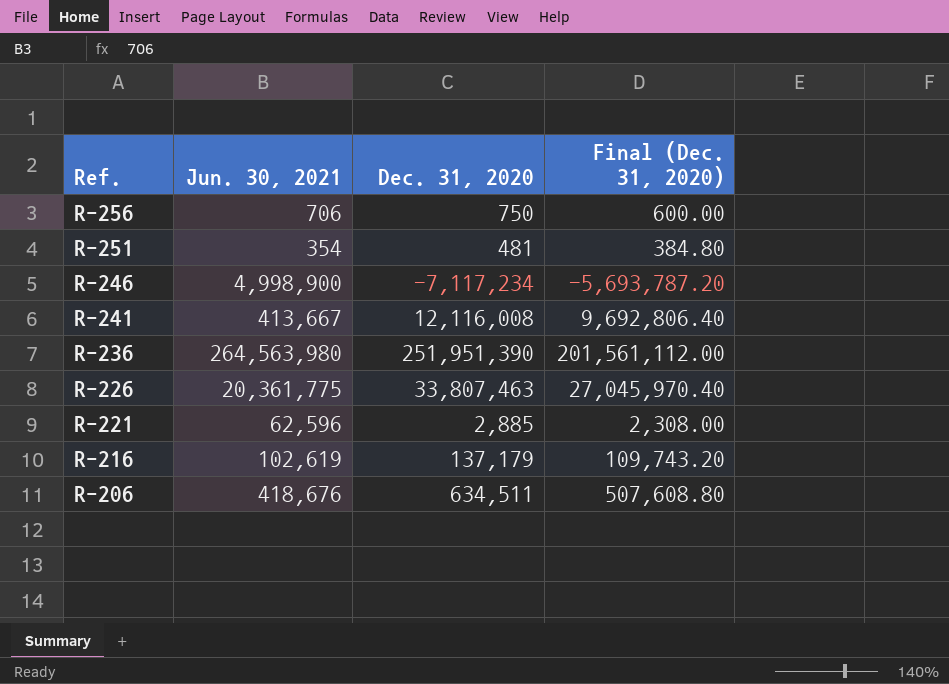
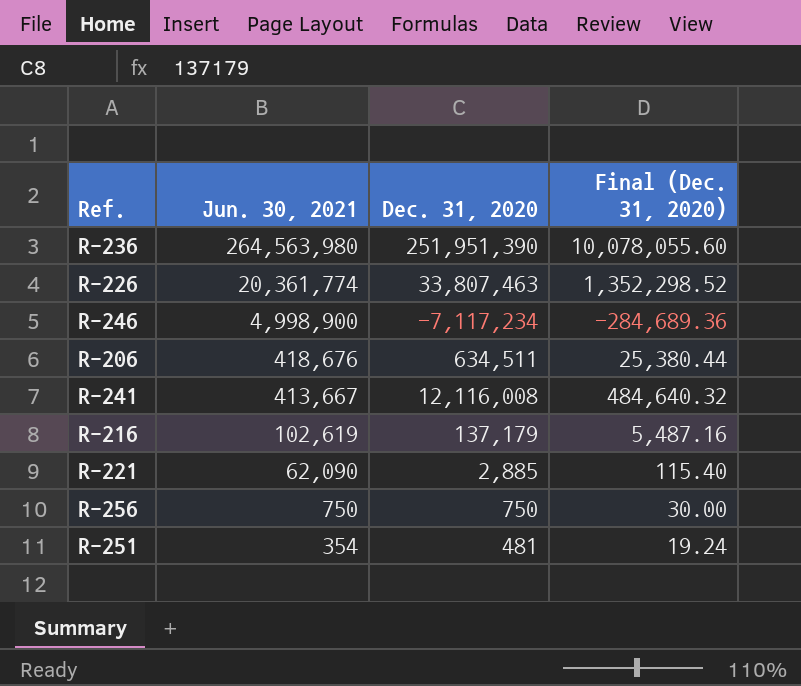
row order: Ref. descending -> Jun. 30, 2021 descending
column Final (Dec. 31, 2020) | formula: [Dec. 31, 2020] * 0.8 -> [Dec. 31, 2020] * 0.04
R-226 | Jun. 30, 2021: 20,361,775 -> 20,361,774
R-221 | Jun. 30, 2021: 62,596 -> 62,090
R-256 | Jun. 30, 2021: 706 -> 750

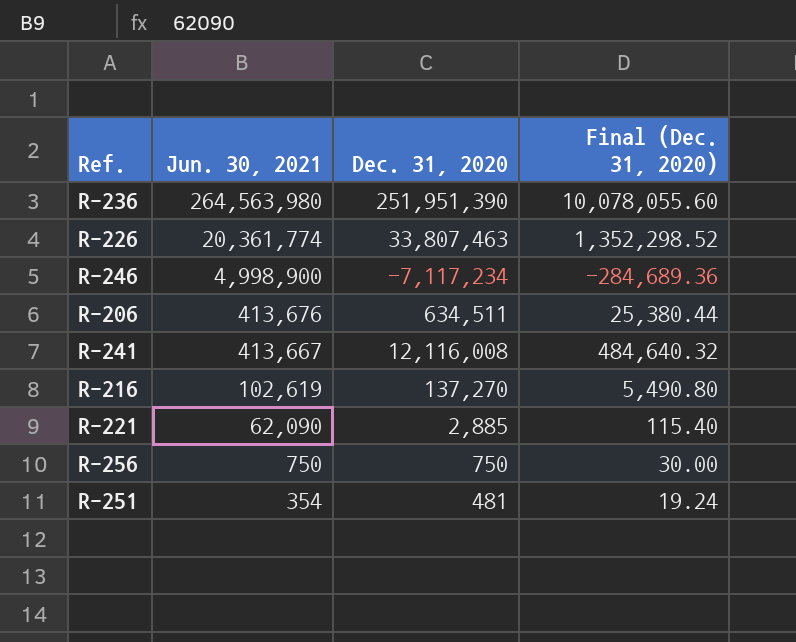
R-206 | Jun. 30, 2021: 418,676 -> 413,676
R-216 | Dec. 31, 2020: 137,179 -> 137,270
R-216 | Final (Dec. 31, 2020): 5,487.16 -> 5,490.80

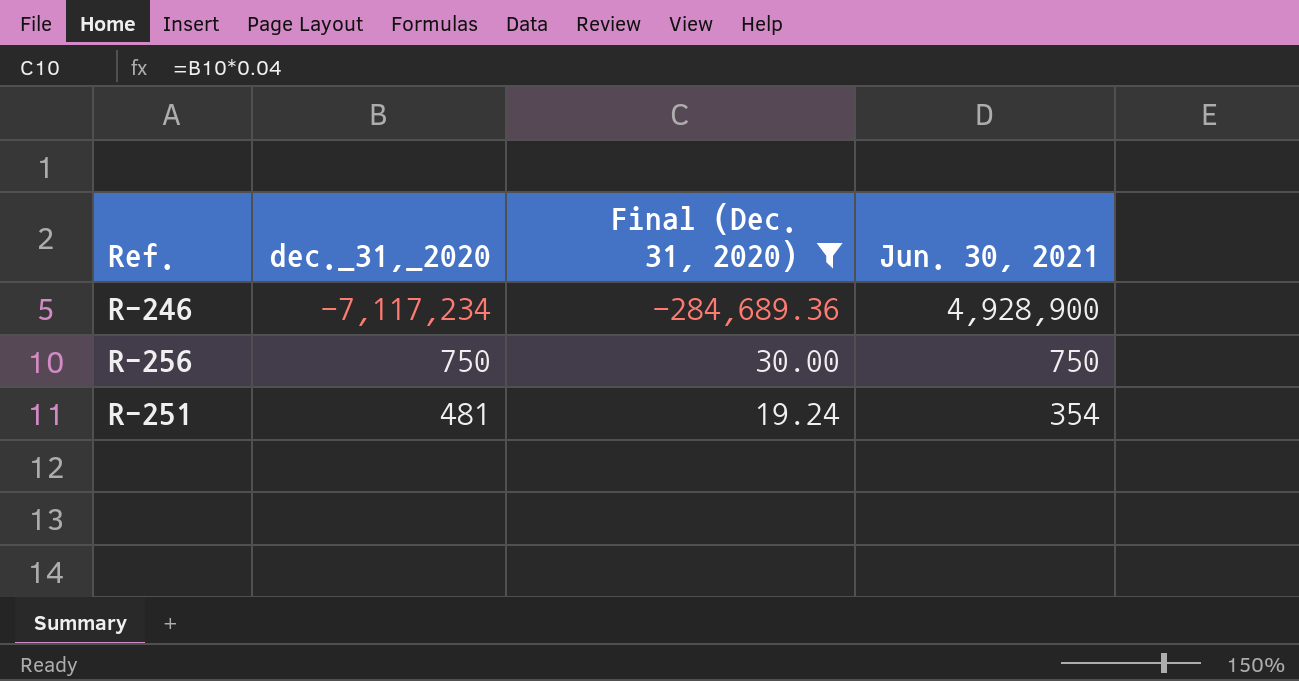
filter: none -> Final (Dec. 31, 2020) <= 30.00
column name: Dec. 31, 2020 -> dec._31,_2020
column Jun. 30, 2021 | position: 2 -> 4
R-246 | Jun. 30, 2021: 4,998,900 -> 4,928,900

